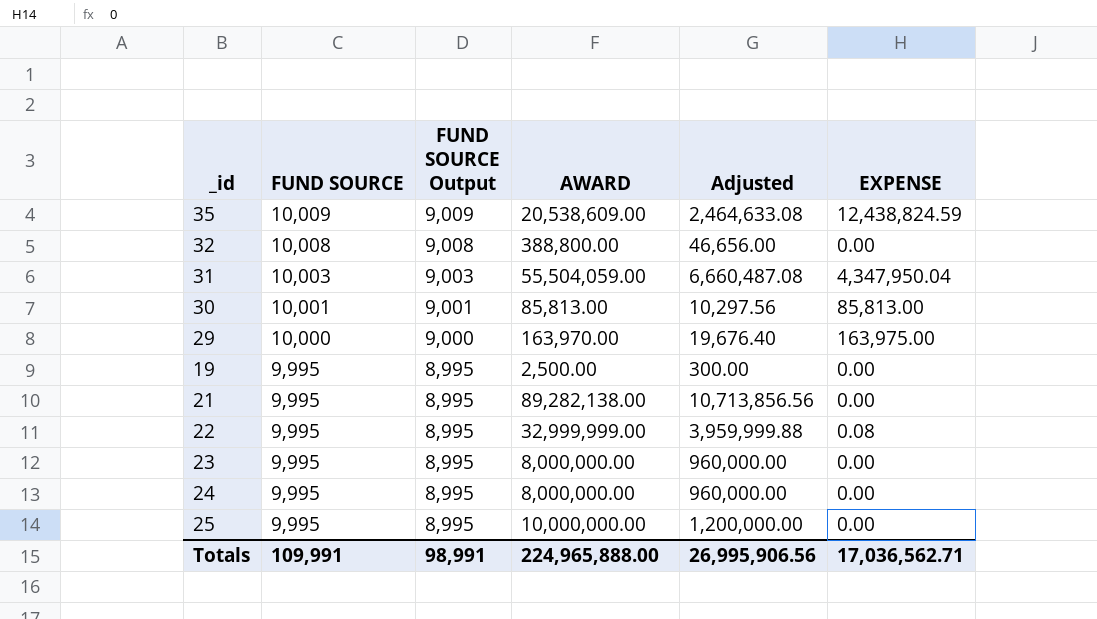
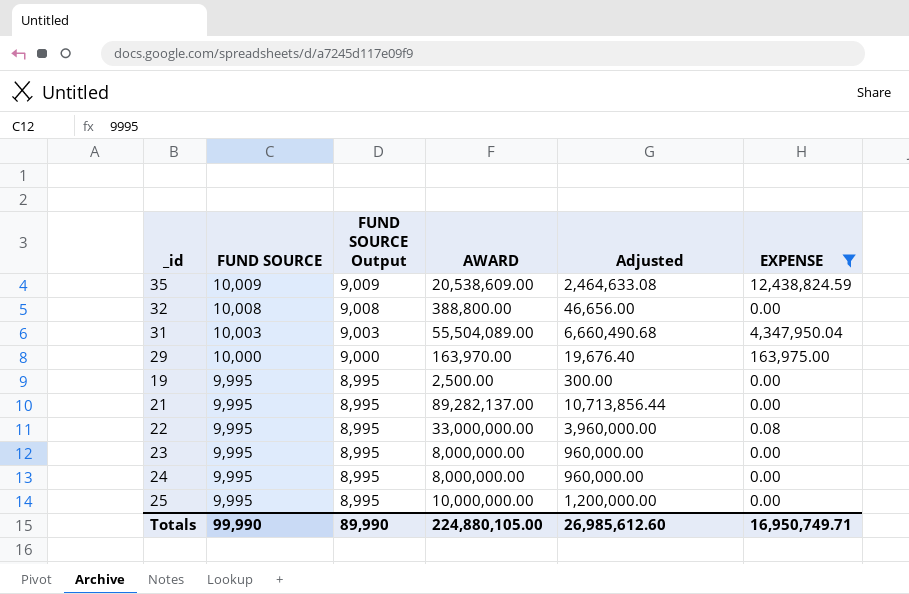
filter: none -> EXPENSE != 85,813.00
31 | AWARD: 55,504,059.00 -> 55,504,089.00
31 | Adjusted: 6,660,487.08 -> 6,660,490.68
21 | AWARD: 89,282,138.00 -> 89,282,137.00
21 | Adjusted: 10,713,856.56 -> 10,713,856.44
22 | AWARD: 32,999,999.00 -> 33,000,000.00
22 | Adjusted: 3,959,999.88 -> 3,960,000.00
Totals | FUND SOURCE: 109,991 -> 99,990
Totals | FUND SOURCE Output: 98,991 -> 89,990
Totals | AWARD: 224,965,888.00 -> 224,880,105.00
Totals | Adjusted: 26,995,906.56 -> 26,985,612.60
Totals | EXPENSE: 17,036,562.71 -> 16,950,749.71

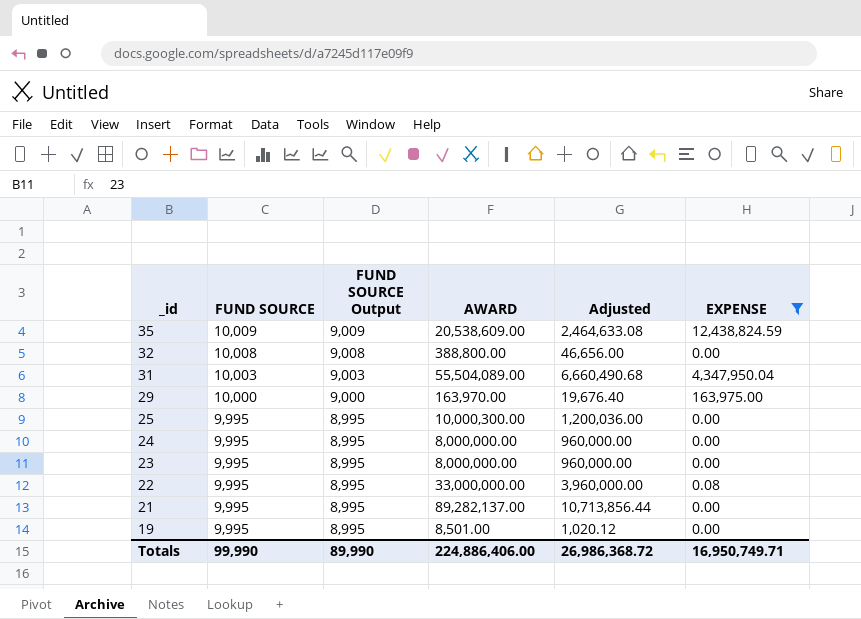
row order: FUND SOURCE descending -> _id descending
25 | AWARD: 10,000,000.00 -> 10,000,300.00
25 | Adjusted: 1,200,000.00 -> 1,200,036.00
19 | AWARD: 2,500.00 -> 8,501.00
19 | Adjusted: 300.00 -> 1,020.12
Totals | AWARD: 224,880,105.00 -> 224,886,406.00
Totals | Adjusted: 26,985,612.60 -> 26,986,368.72

